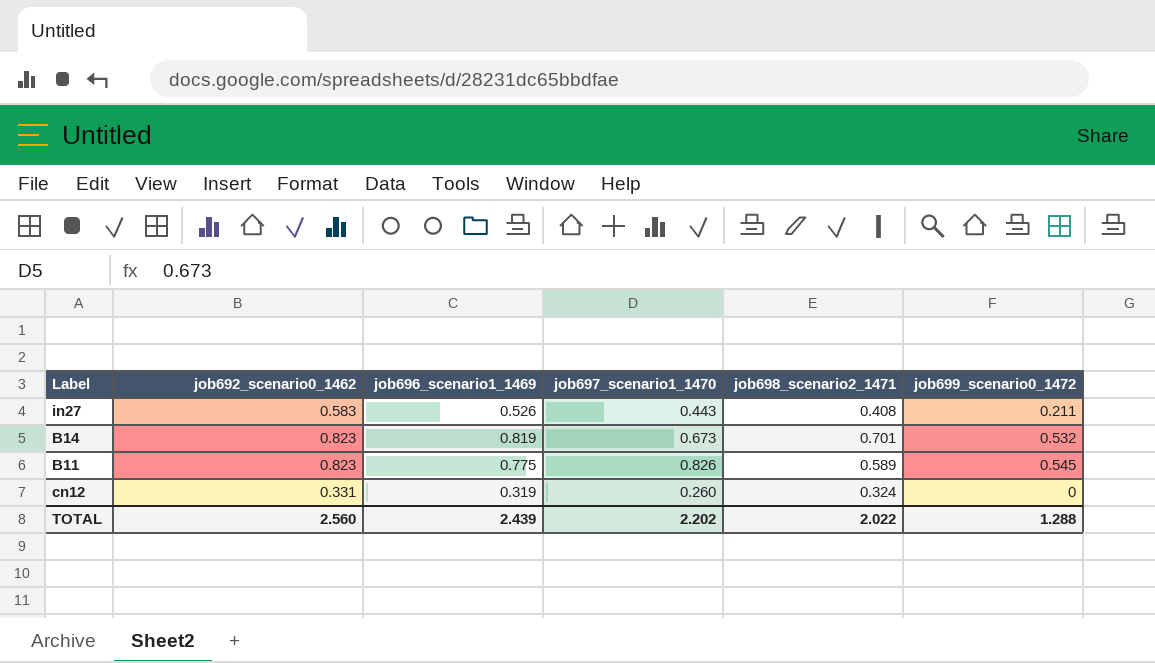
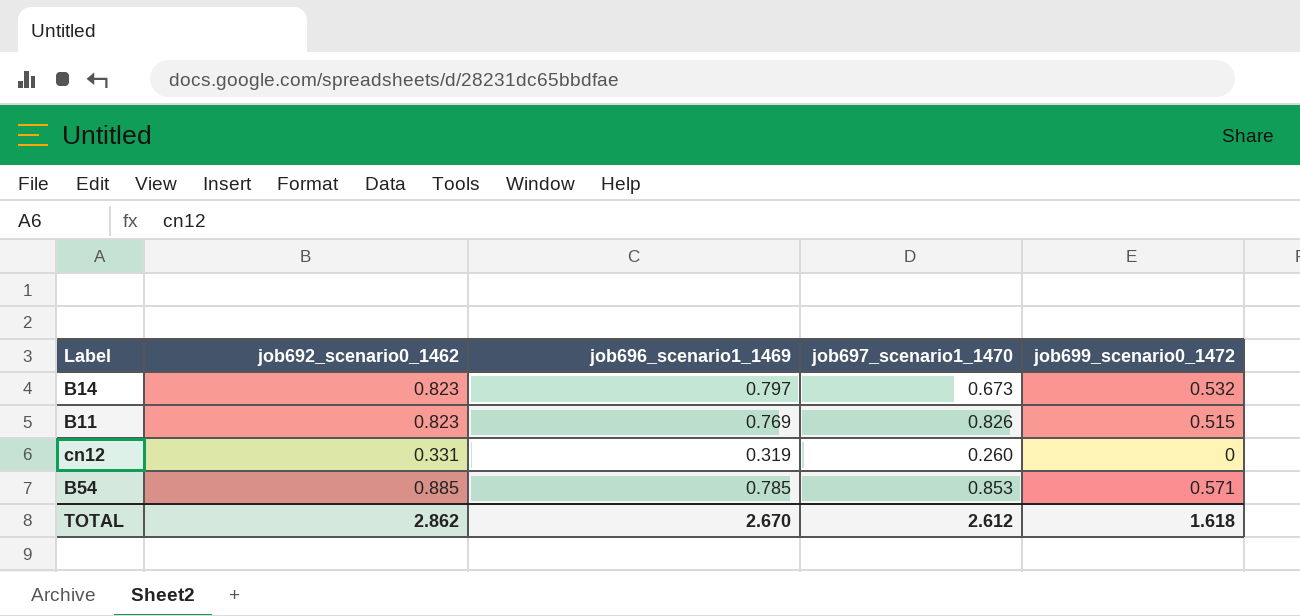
column job698_scenario2_1471 | position: 5 -> none
row in27: 0.583 | 0.526 | 0.443 | 0.408 | 0.211 -> none
B14 | job696_scenario1_1469: 0.819 -> 0.797
B11 | job696_scenario1_1469: 0.775 -> 0.769
B11 | job699_scenario0_1472: 0.545 -> 0.515
row B54: none -> 0.885 | 0.785 | 0.853 | 0.571
TOTAL | job692_scenario0_1462: 2.560 -> 2.862
TOTAL | job696_scenario1_1469: 2.439 -> 2.670
TOTAL | job697_scenario1_1470: 2.202 -> 2.612
TOTAL | job699_scenario0_1472: 1.288 -> 1.618

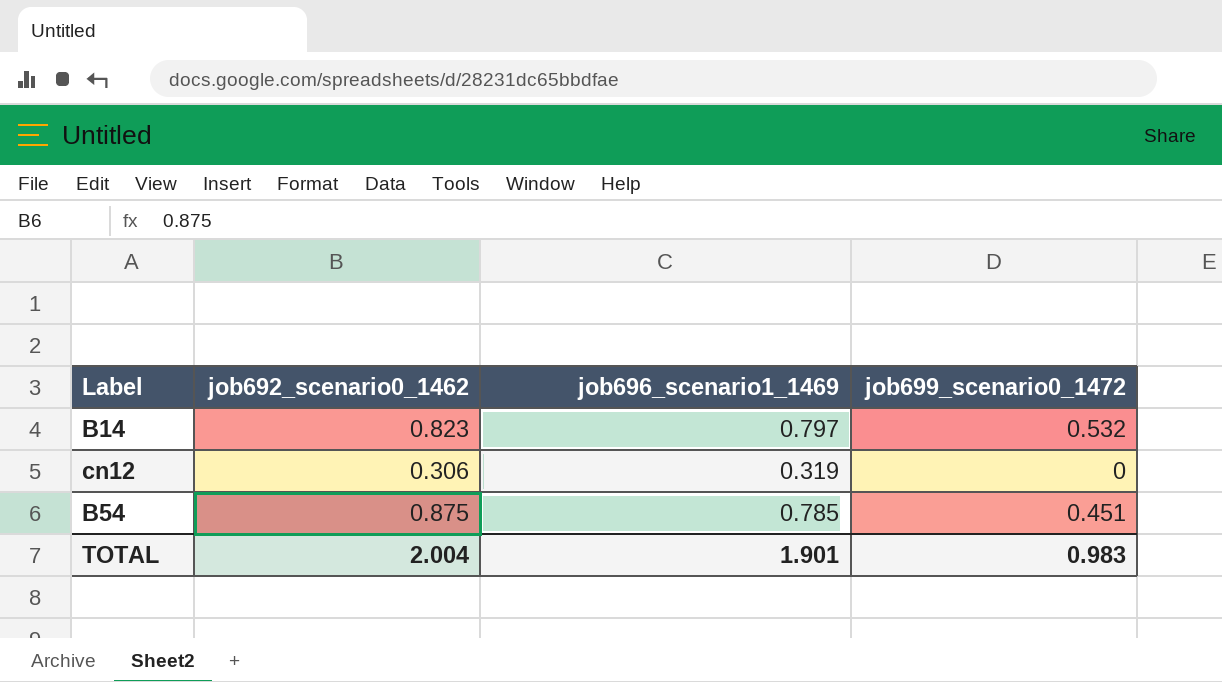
column job697_scenario1_1470 | position: 4 -> none
row B11: 0.823 | 0.769 | 0.826 | 0.515 -> none
cn12 | job692_scenario0_1462: 0.331 -> 0.306
B54 | job692_scenario0_1462: 0.885 -> 0.875
B54 | job699_scenario0_1472: 0.571 -> 0.451
TOTAL | job692_scenario0_1462: 2.862 -> 2.004
TOTAL | job696_scenario1_1469: 2.670 -> 1.901
TOTAL | job699_scenario0_1472: 1.618 -> 0.983

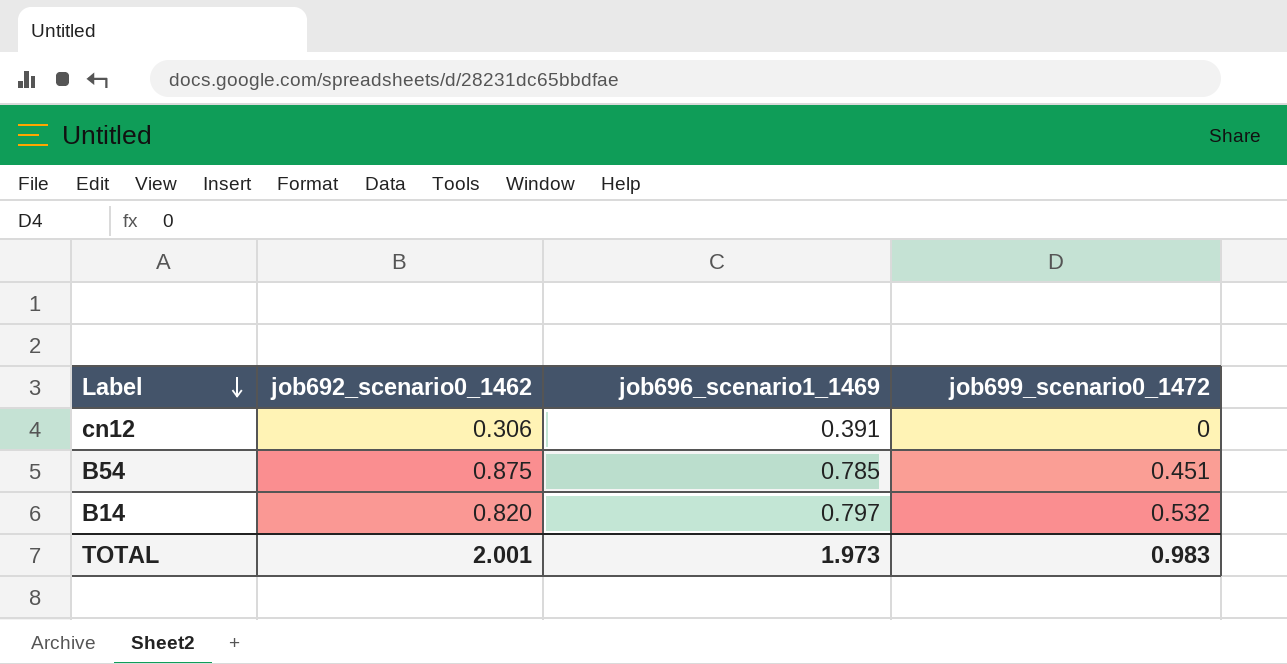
row order: none -> Label descending
cn12 | job696_scenario1_1469: 0.319 -> 0.391
B14 | job692_scenario0_1462: 0.823 -> 0.820
TOTAL | job692_scenario0_1462: 2.004 -> 2.001
TOTAL | job696_scenario1_1469: 1.901 -> 1.973

